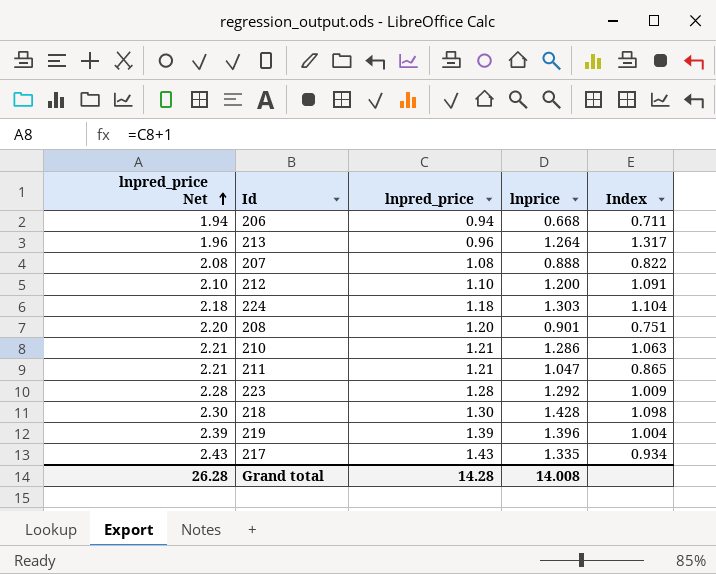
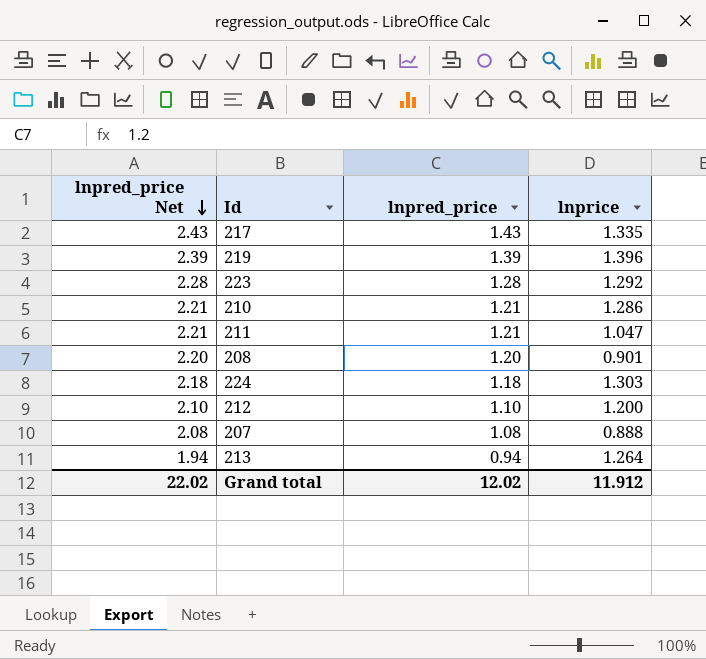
row order: lnpred_price Net ascending -> lnpred_price Net descending
column Index | formula: [lnprice] / [lnpred_price] -> none
row 206: 1.94 | 0.94 | 0.668 | 0.711 -> none
row 218: 2.30 | 1.30 | 1.428 | 1.098 -> none
213 | lnpred_price Net: 1.96 -> 1.94
213 | lnpred_price: 0.96 -> 0.94
Grand total | lnpred_price Net: 26.28 -> 22.02
Grand total | lnpred_price: 14.28 -> 12.02
Grand total | lnprice: 14.008 -> 11.912

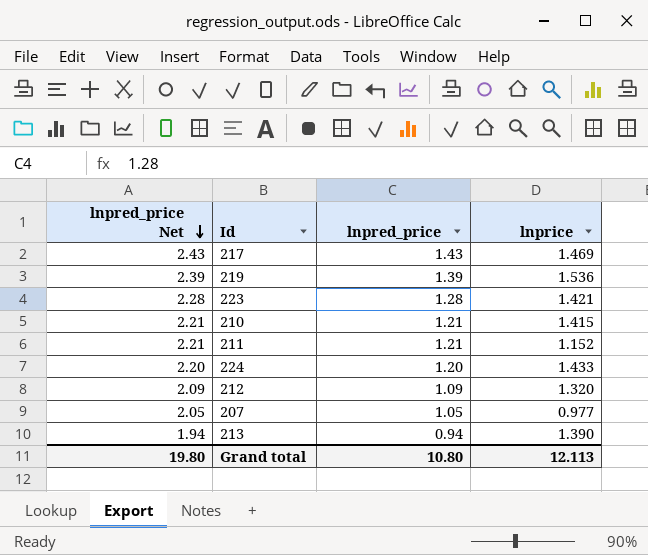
row 208: 2.20 | 1.20 | 0.901 -> none
217 | lnprice: 1.335 -> 1.469
219 | lnprice: 1.396 -> 1.536
223 | lnprice: 1.292 -> 1.421
210 | lnprice: 1.286 -> 1.415
211 | lnprice: 1.047 -> 1.152
224 | lnpred_price Net: 2.18 -> 2.20
224 | lnpred_price: 1.18 -> 1.20
224 | lnprice: 1.303 -> 1.433
212 | lnpred_price Net: 2.10 -> 2.09
212 | lnpred_price: 1.10 -> 1.09
212 | lnprice: 1.200 -> 1.320
207 | lnpred_price Net: 2.08 -> 2.05
207 | lnpred_price: 1.08 -> 1.05
207 | lnprice: 0.888 -> 0.977
213 | lnprice: 1.264 -> 1.390
Grand total | lnpred_price Net: 22.02 -> 19.80
Grand total | lnpred_price: 12.02 -> 10.80
Grand total | lnprice: 11.912 -> 12.113

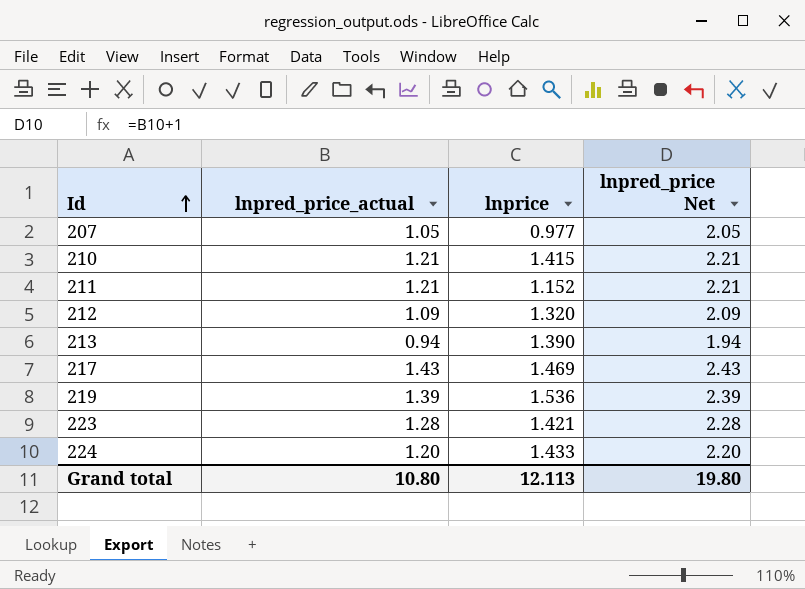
row order: lnpred_price Net descending -> Id ascending
column name: lnpred_price -> lnpred_price_actual
column lnpred_price Net | position: 1 -> 4

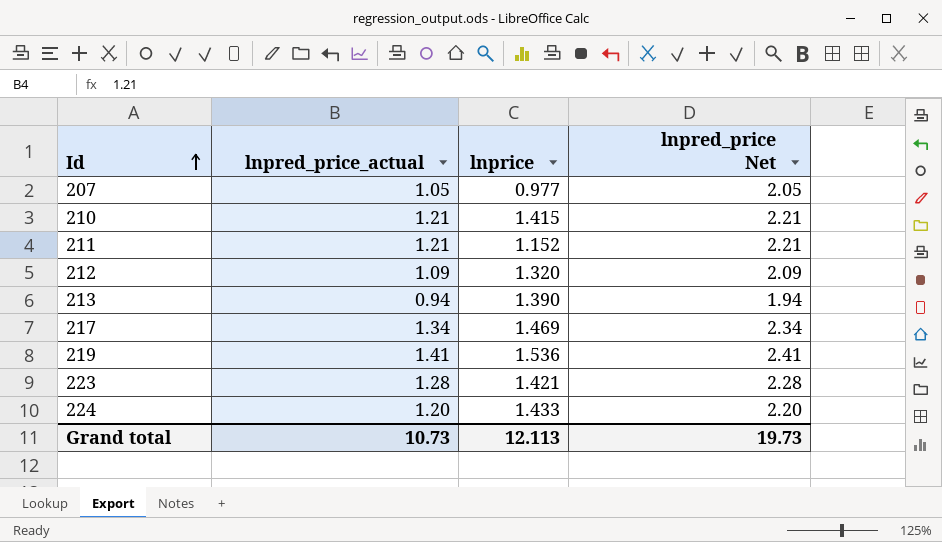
217 | lnpred_price_actual: 1.43 -> 1.34
217 | lnpred_price Net: 2.43 -> 2.34
219 | lnpred_price_actual: 1.39 -> 1.41
219 | lnpred_price Net: 2.39 -> 2.41
Grand total | lnpred_price_actual: 10.80 -> 10.73
Grand total | lnpred_price Net: 19.80 -> 19.73

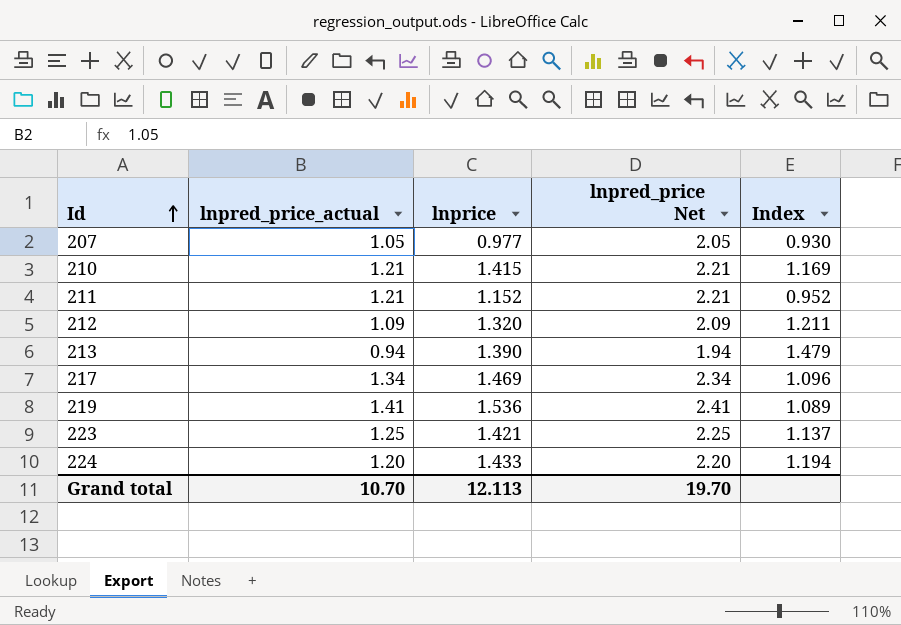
column Index | formula: none -> [lnprice] / [lnpred_price_actual]
223 | lnpred_price_actual: 1.28 -> 1.25
223 | lnpred_price Net: 2.28 -> 2.25
Grand total | lnpred_price_actual: 10.73 -> 10.70
Grand total | lnpred_price Net: 19.73 -> 19.70

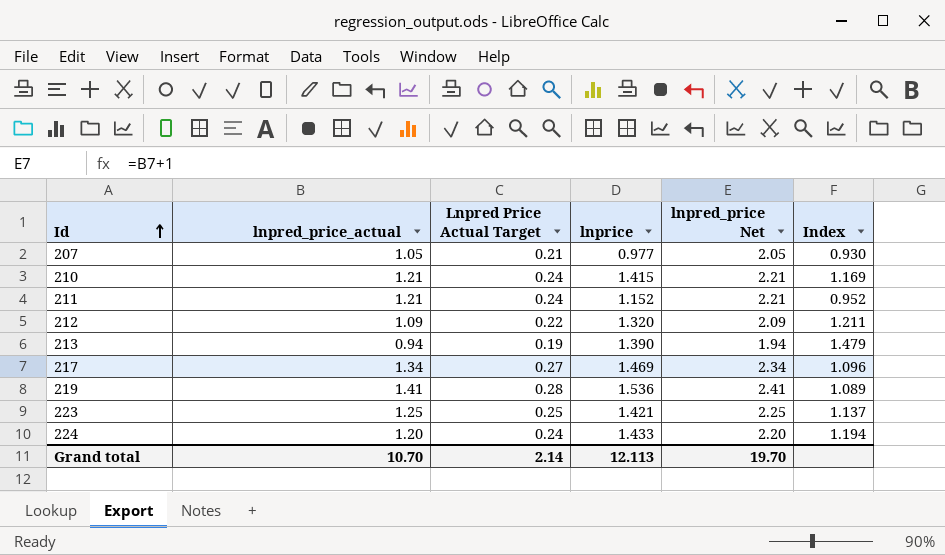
column Lnpred Price Actual Target | formula: none -> [lnpred_price_actual] * 0.2

